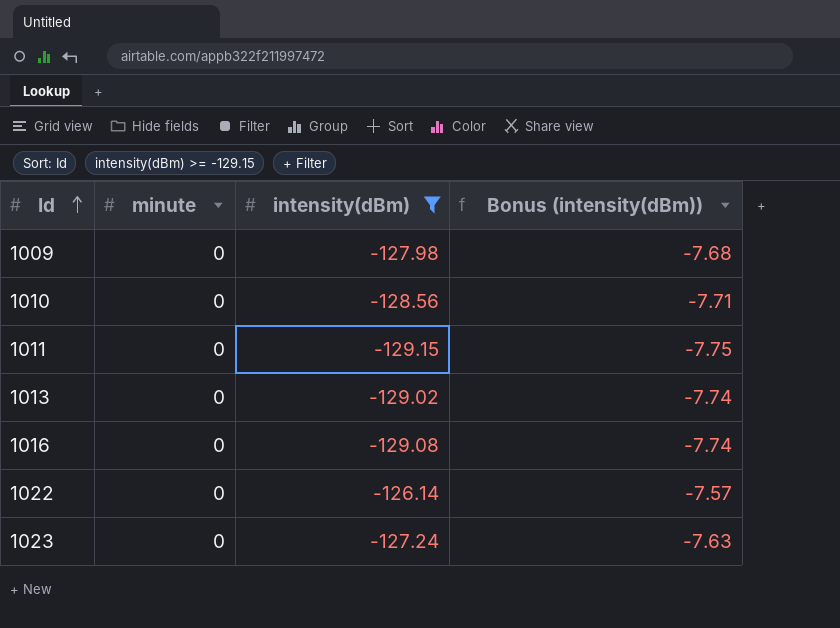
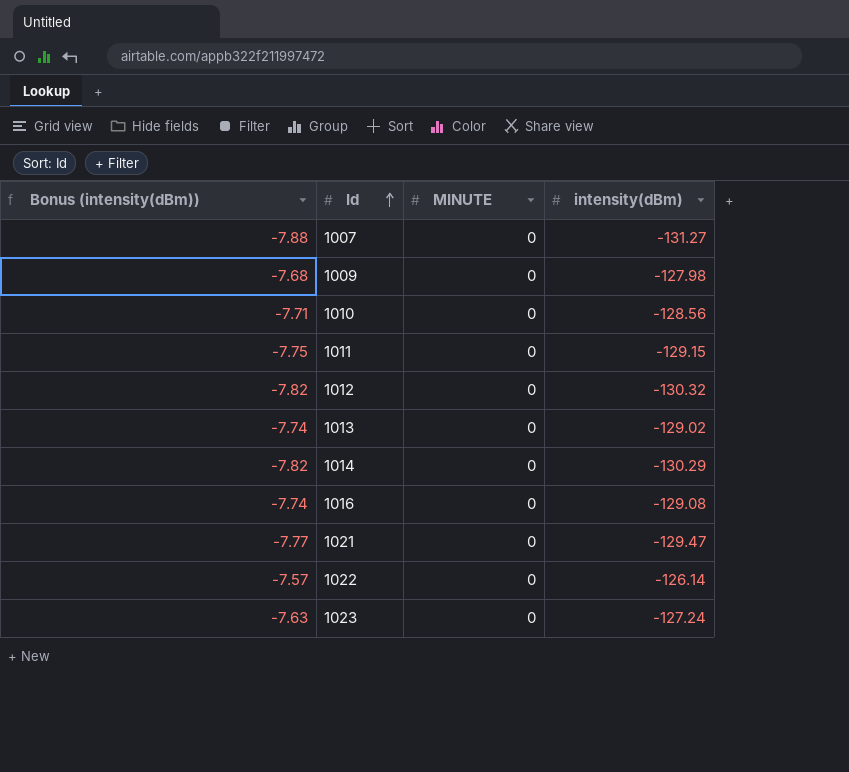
filter: intensity(dBm) >= -129.15 -> none
column Bonus (intensity(dBm)) | position: 4 -> 1
column name: minute -> MINUTE

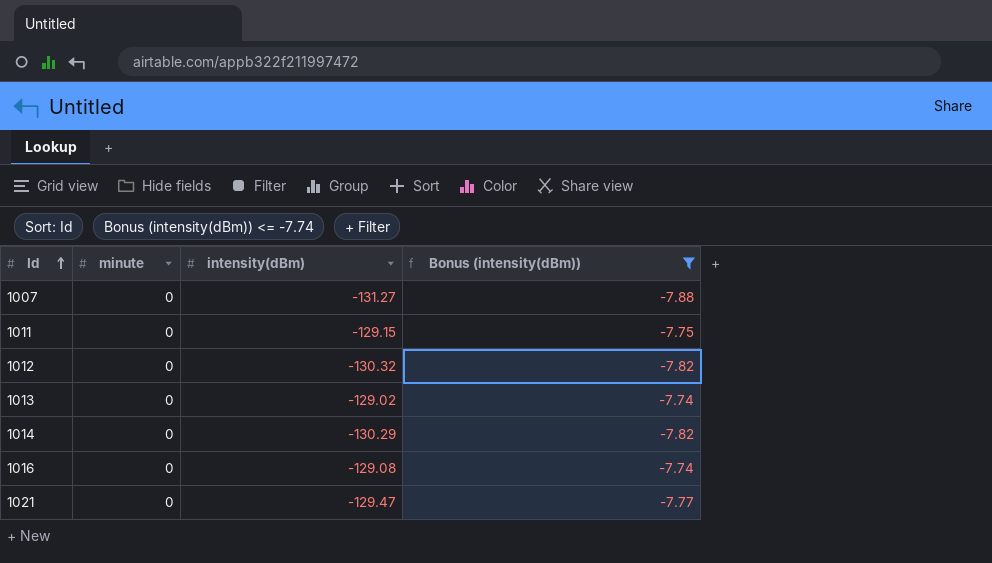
filter: none -> Bonus (intensity(dBm)) <= -7.74
column name: MINUTE -> minute
column Bonus (intensity(dBm)) | position: 1 -> 4

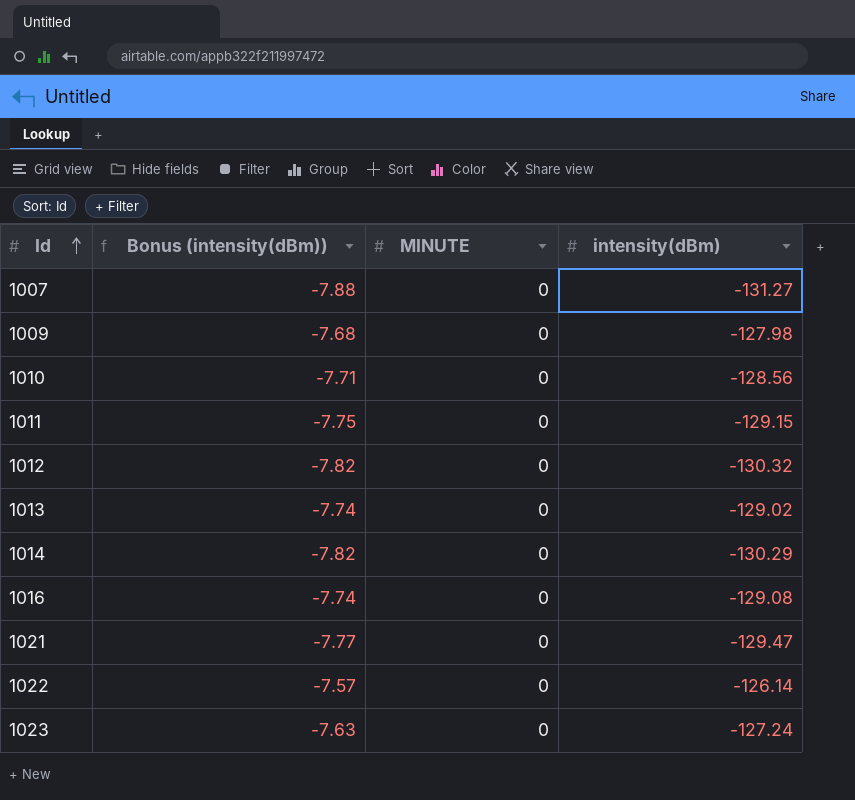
filter: Bonus (intensity(dBm)) <= -7.74 -> none
column Bonus (intensity(dBm)) | position: 4 -> 2
column name: minute -> MINUTE

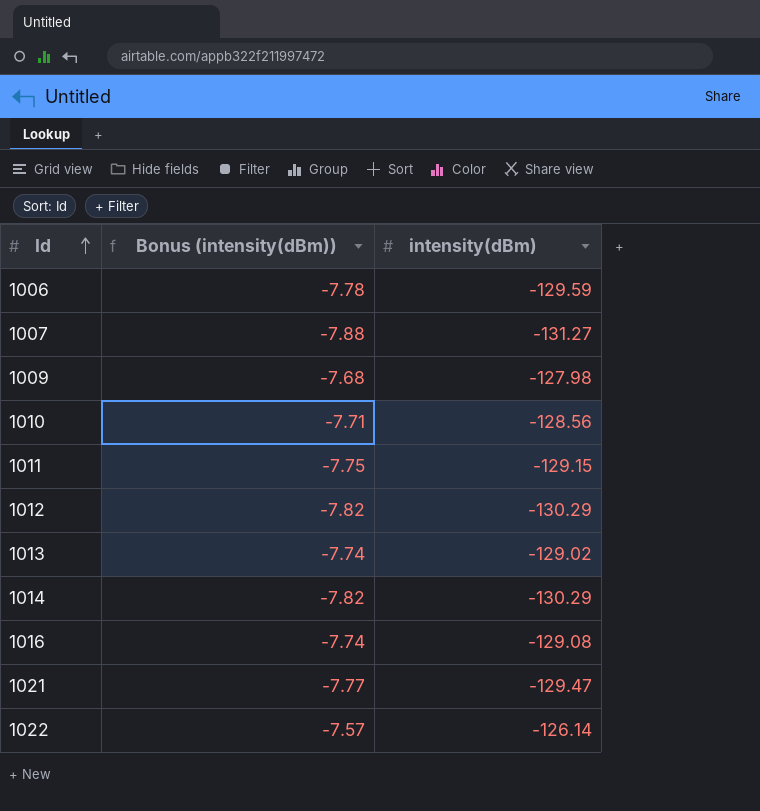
column MINUTE | position: 3 -> none
row 1023: -7.63 | 0 | -127.24 -> none
row 1006: none -> -7.78 | -129.59
1012 | intensity(dBm): -130.32 -> -130.29

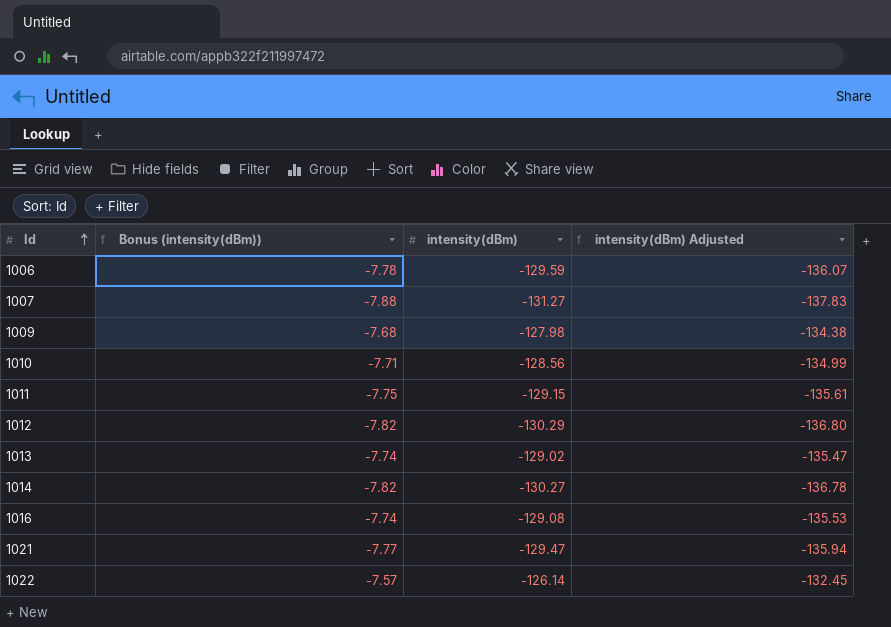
column intensity(dBm) Adjusted | formula: none -> [intensity(dBm)] * 1.05
1014 | intensity(dBm): -130.29 -> -130.27

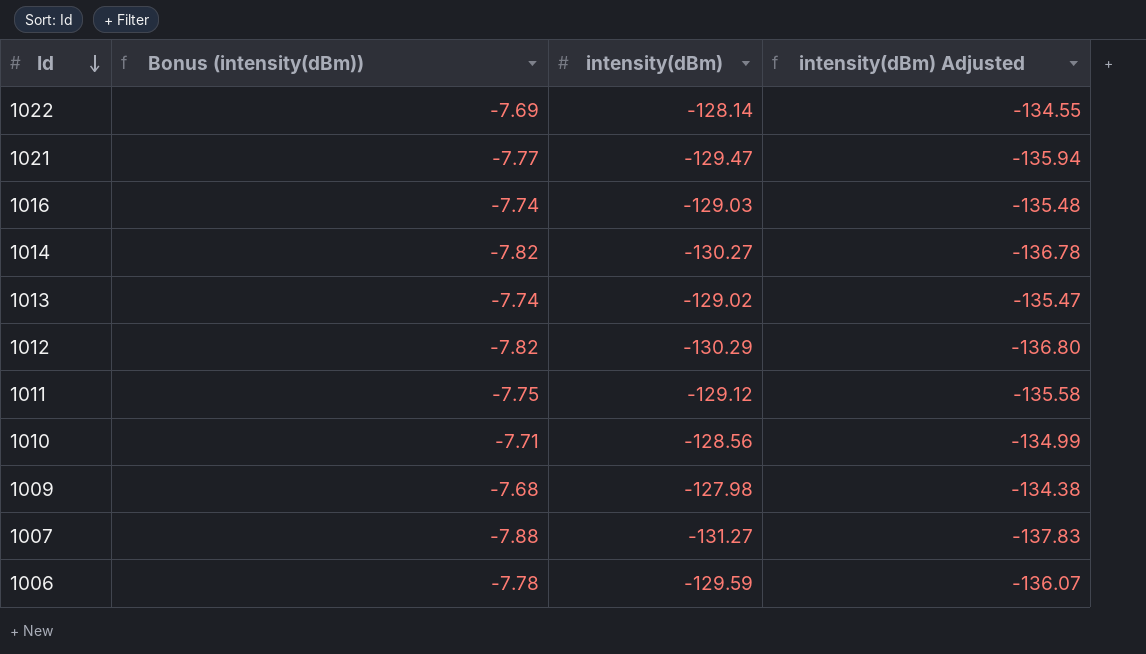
row order: Id ascending -> Id descending
1022 | Bonus (intensity(dBm)): -7.57 -> -7.69
1022 | intensity(dBm): -126.14 -> -128.14
1022 | intensity(dBm) Adjusted: -132.45 -> -134.55
1016 | intensity(dBm): -129.08 -> -129.03
1016 | intensity(dBm) Adjusted: -135.53 -> -135.48
1011 | intensity(dBm): -129.15 -> -129.12
1011 | intensity(dBm) Adjusted: -135.61 -> -135.58

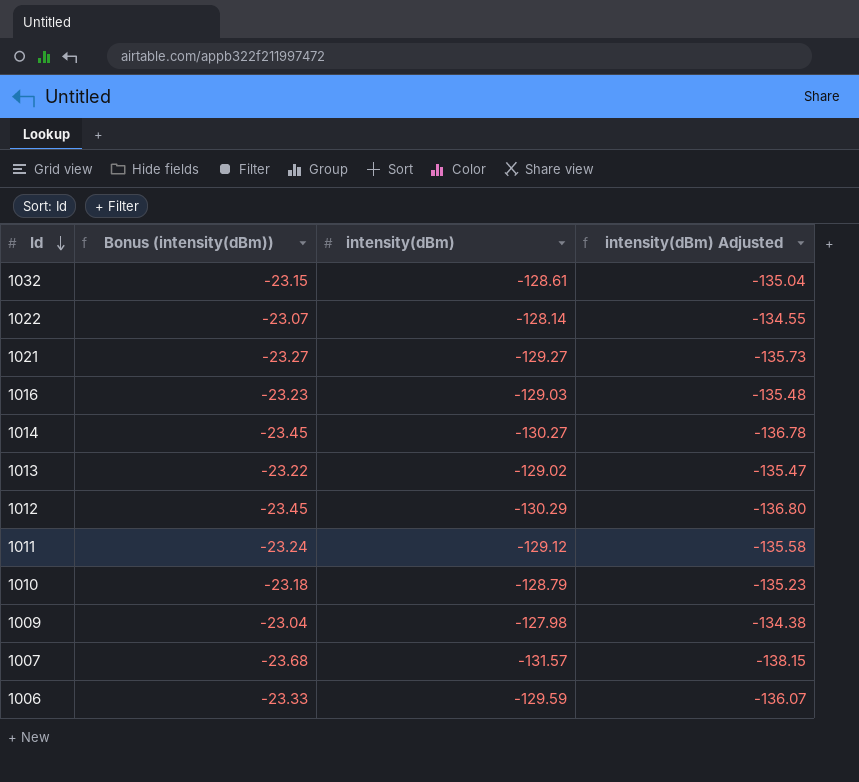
column Bonus (intensity(dBm)) | formula: [intensity(dBm)] * 0.06 -> [intensity(dBm)] * 0.18
row 1032: none -> -23.15 | -128.61 | -135.04
1021 | intensity(dBm): -129.47 -> -129.27
1021 | intensity(dBm) Adjusted: -135.94 -> -135.73
1010 | intensity(dBm): -128.56 -> -128.79
1010 | intensity(dBm) Adjusted: -134.99 -> -135.23
1007 | intensity(dBm): -131.27 -> -131.57
1007 | intensity(dBm) Adjusted: -137.83 -> -138.15

